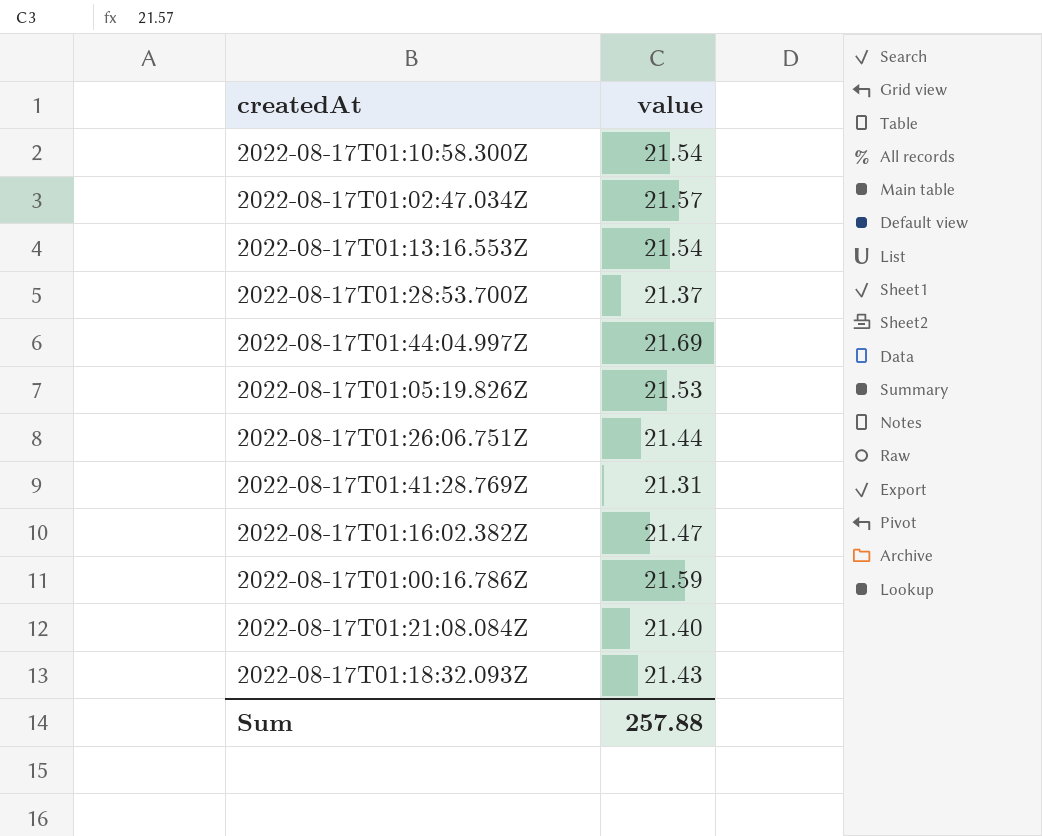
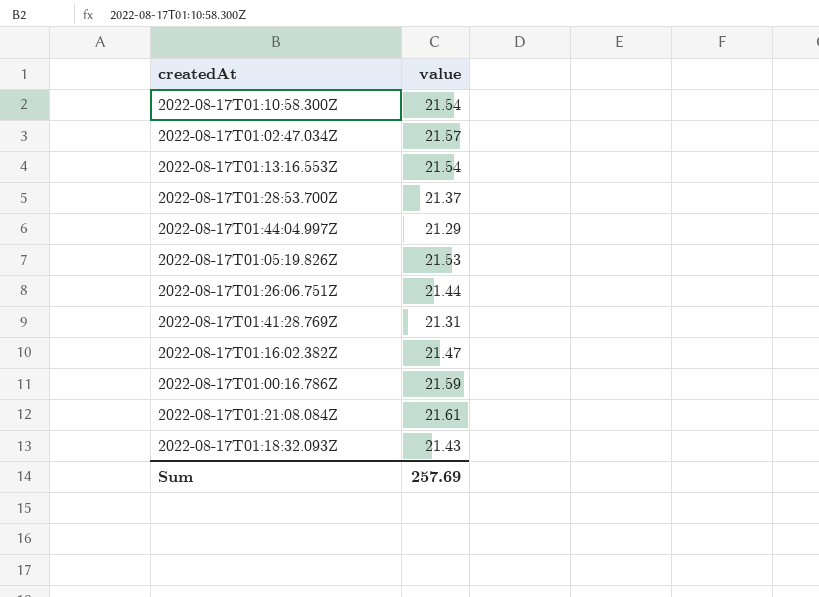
2022-08-17T01:44:04.997Z | value: 21.69 -> 21.29
2022-08-17T01:21:08.084Z | value: 21.40 -> 21.61
Sum | value: 257.88 -> 257.69

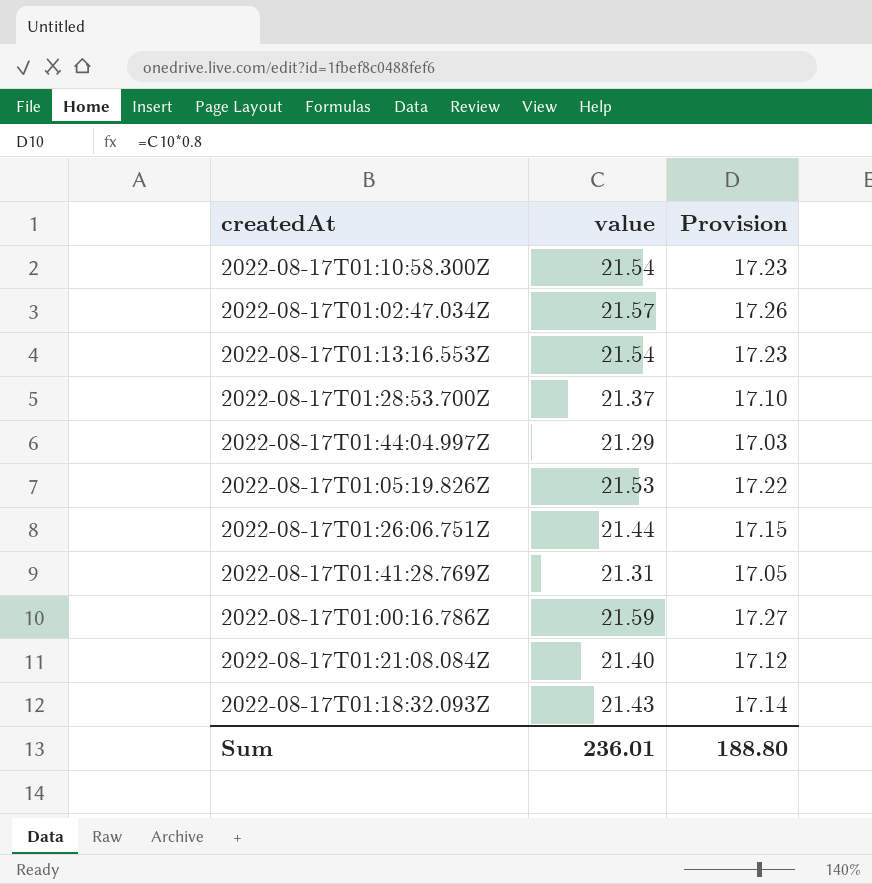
column Provision | formula: none -> [value] * 0.8
row 2022-08-17T01:16:02.382Z: 21.47 -> none
2022-08-17T01:21:08.084Z | value: 21.61 -> 21.40
Sum | value: 257.69 -> 236.01

